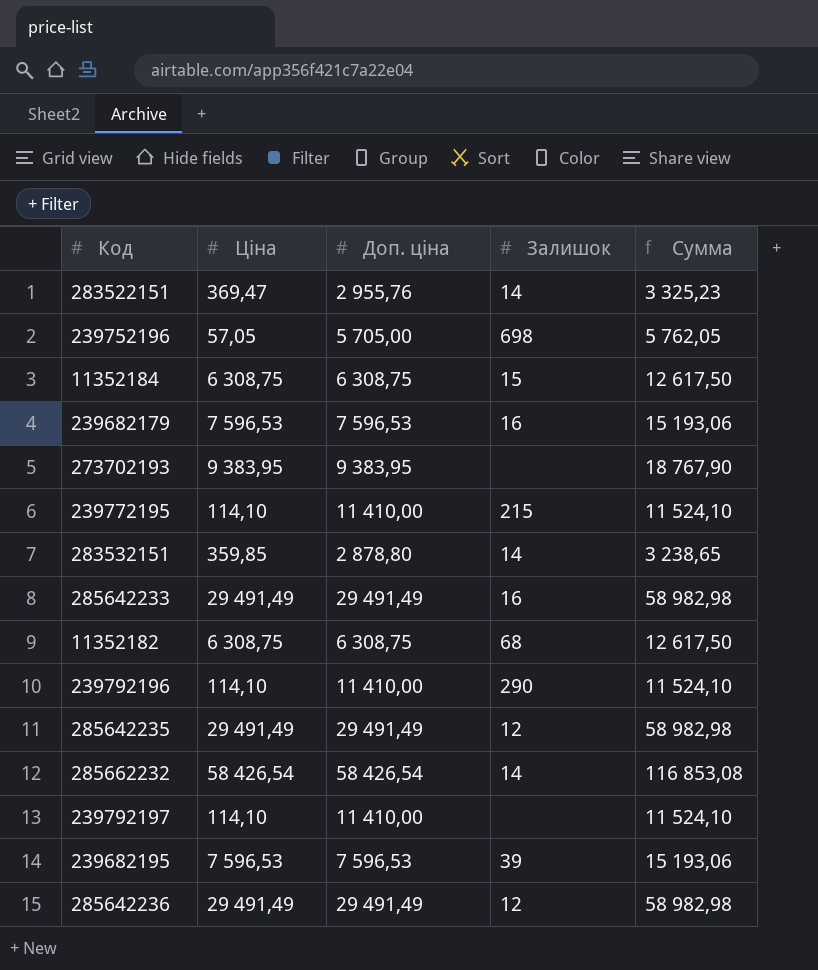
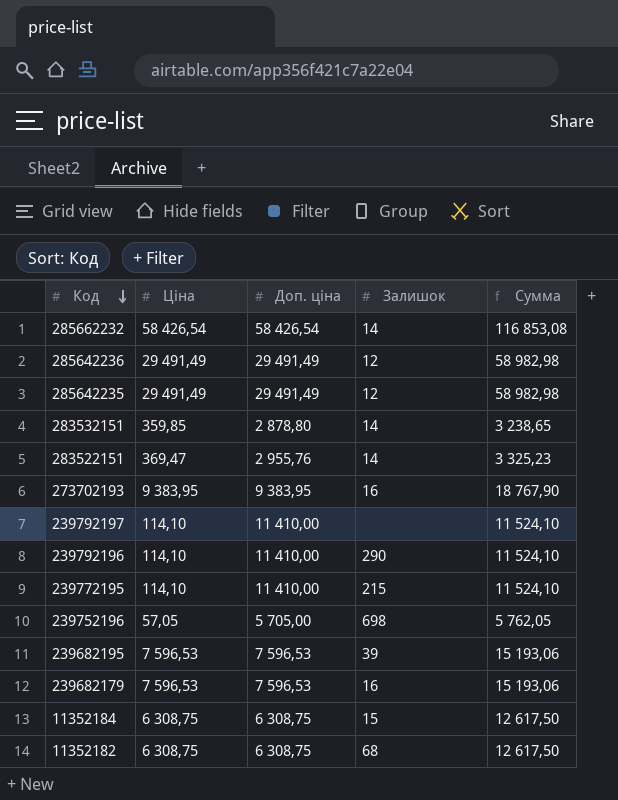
row order: none -> Код descending
row 285642233: 29 491,49 | 29 491,49 | 16 | 58 982,98 -> none
273702193 | Залишок: none -> 16

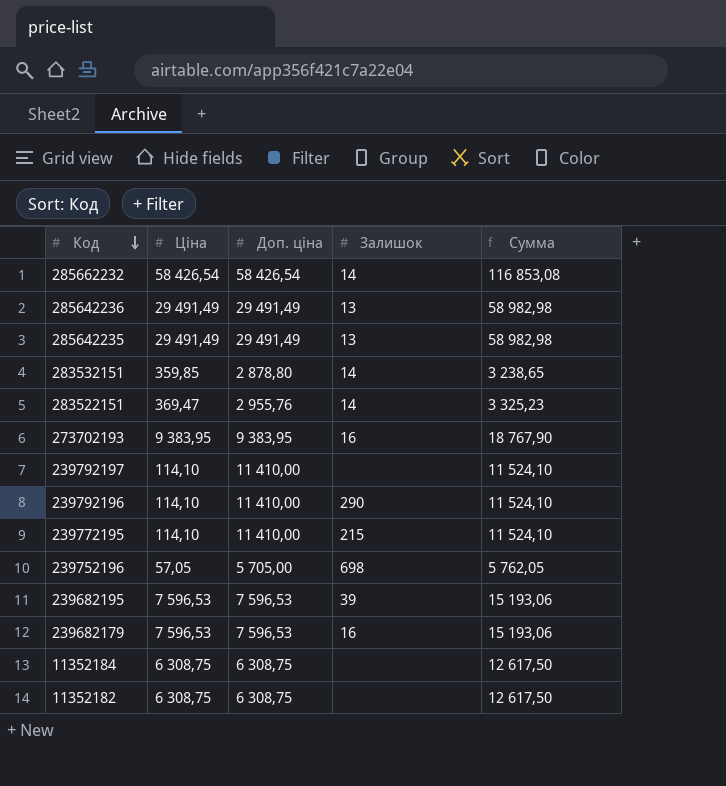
285642236 | Залишок: 12 -> 13
285642235 | Залишок: 12 -> 13
11352184 | Залишок: 15 -> none
11352182 | Залишок: 68 -> none

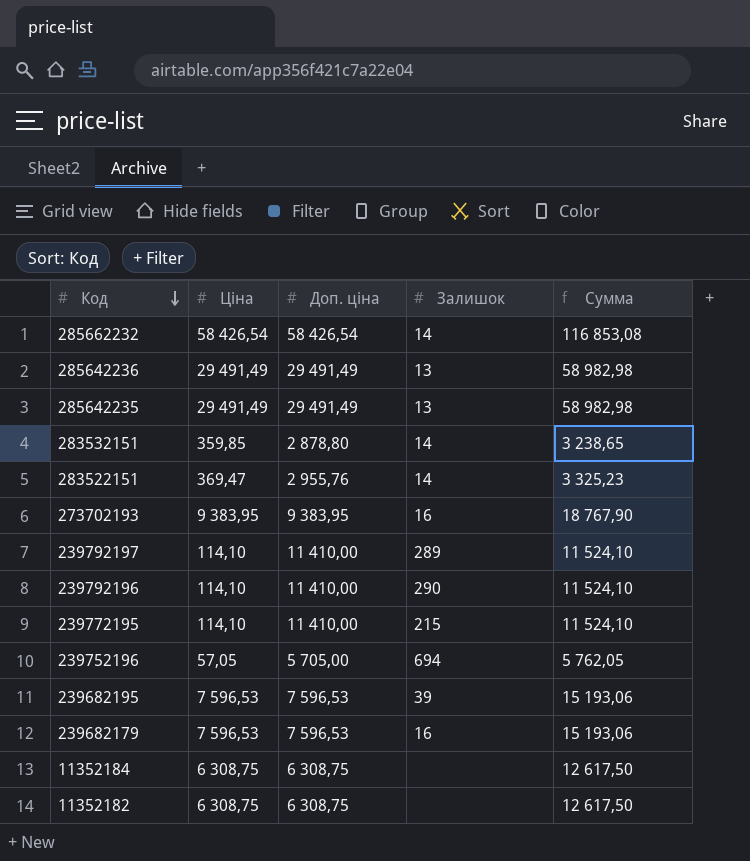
239792197 | Залишок: none -> 289
239752196 | Залишок: 698 -> 694

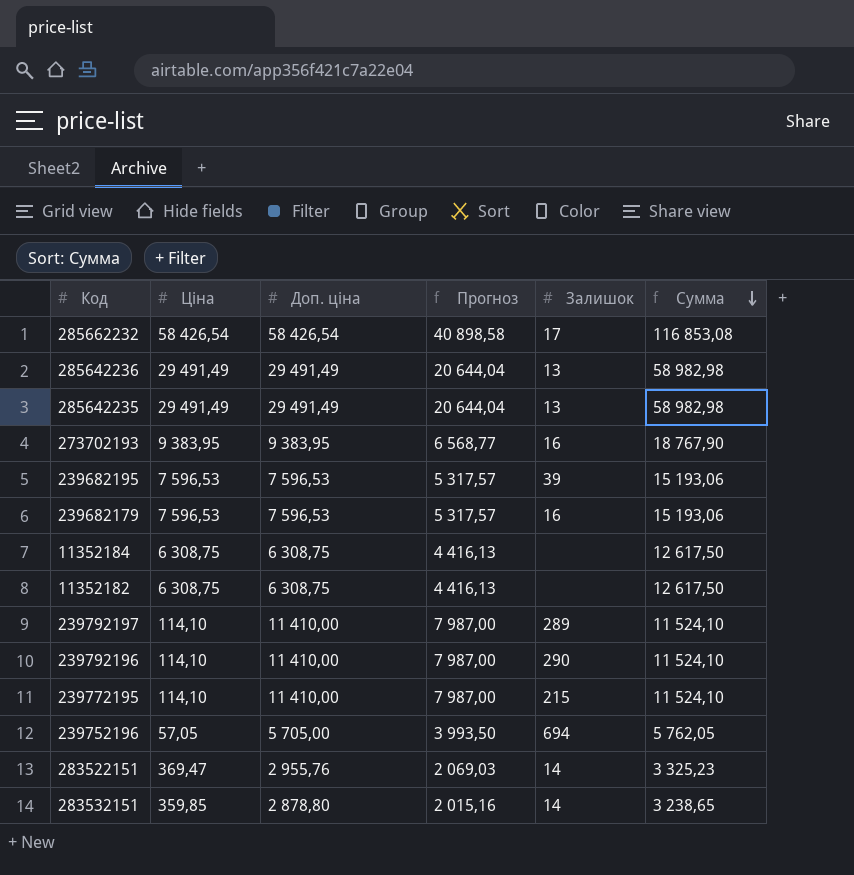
row order: Код descending -> Сумма descending
column Прогноз | formula: none -> [Доп. ціна] * 0,7
285662232 | Залишок: 14 -> 17

